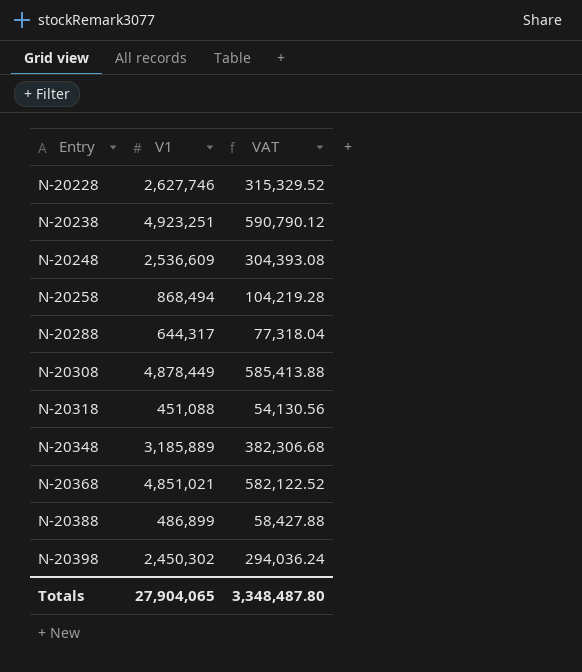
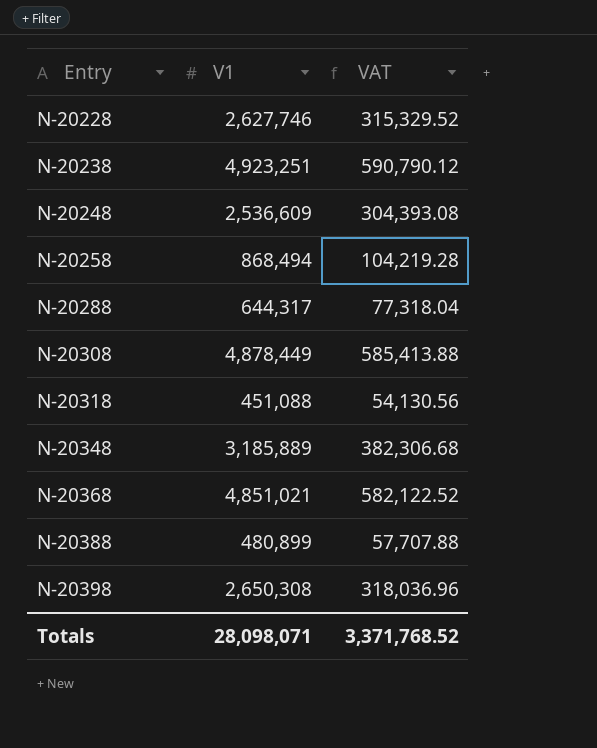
N-20388 | V1: 486,899 -> 480,899
N-20388 | VAT: 58,427.88 -> 57,707.88
N-20398 | V1: 2,450,302 -> 2,650,308
N-20398 | VAT: 294,036.24 -> 318,036.96
Totals | V1: 27,904,065 -> 28,098,071
Totals | VAT: 3,348,487.80 -> 3,371,768.52

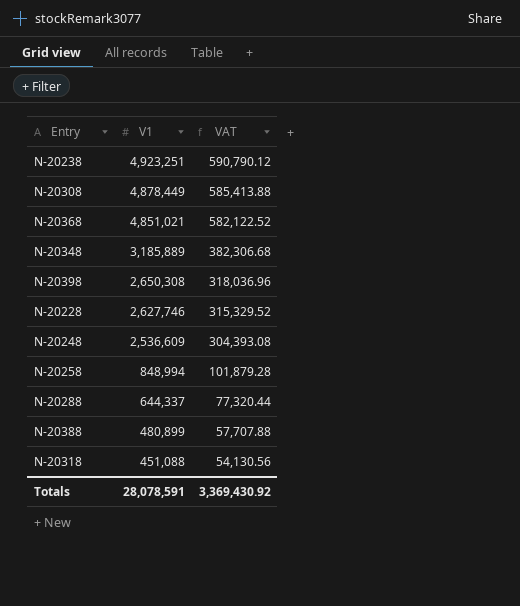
row order: Entry ascending -> V1 descending
N-20258 | V1: 868,494 -> 848,994
N-20258 | VAT: 104,219.28 -> 101,879.28
N-20288 | V1: 644,317 -> 644,337
N-20288 | VAT: 77,318.04 -> 77,320.44
Totals | V1: 28,098,071 -> 28,078,591
Totals | VAT: 3,371,768.52 -> 3,369,430.92

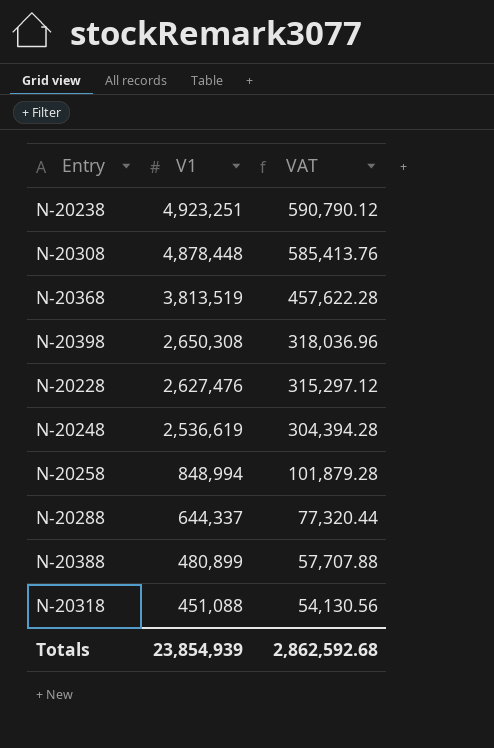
row N-20348: 3,185,889 | 382,306.68 -> none
N-20308 | V1: 4,878,449 -> 4,878,448
N-20308 | VAT: 585,413.88 -> 585,413.76
N-20368 | V1: 4,851,021 -> 3,813,519
N-20368 | VAT: 582,122.52 -> 457,622.28
N-20228 | V1: 2,627,746 -> 2,627,476
N-20228 | VAT: 315,329.52 -> 315,297.12
N-20248 | V1: 2,536,609 -> 2,536,619
N-20248 | VAT: 304,393.08 -> 304,394.28
Totals | V1: 28,078,591 -> 23,854,939
Totals | VAT: 3,369,430.92 -> 2,862,592.68

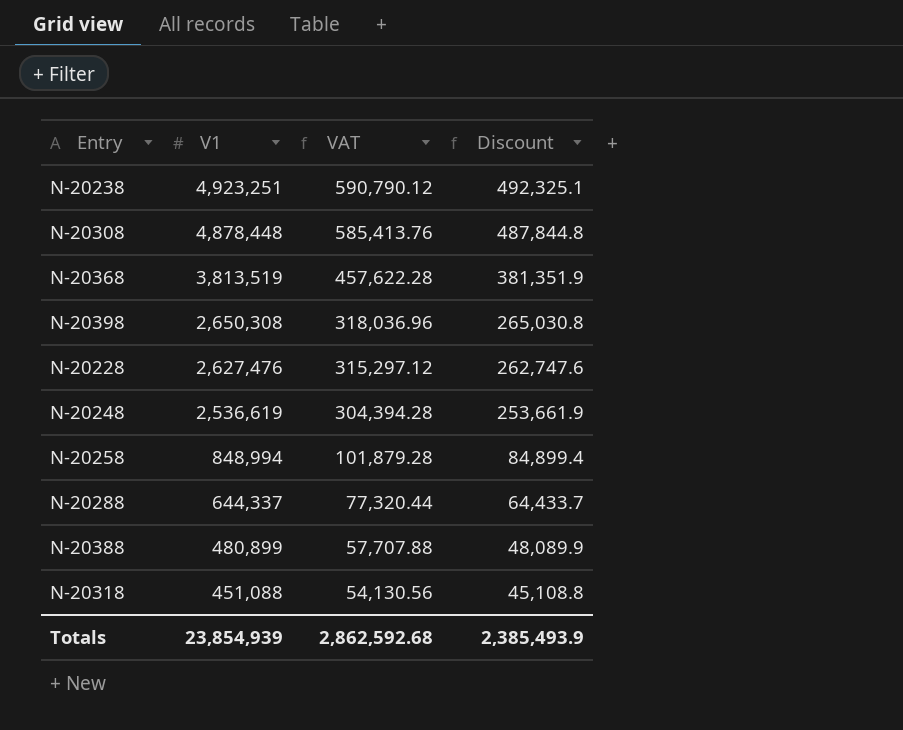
column Discount | formula: none -> [V1] * 0.1

